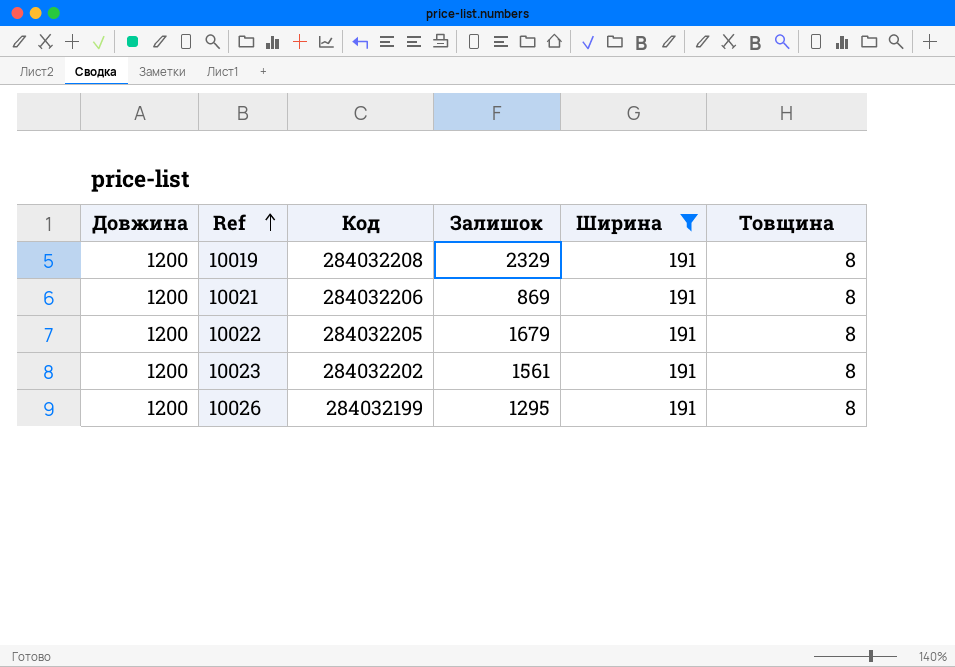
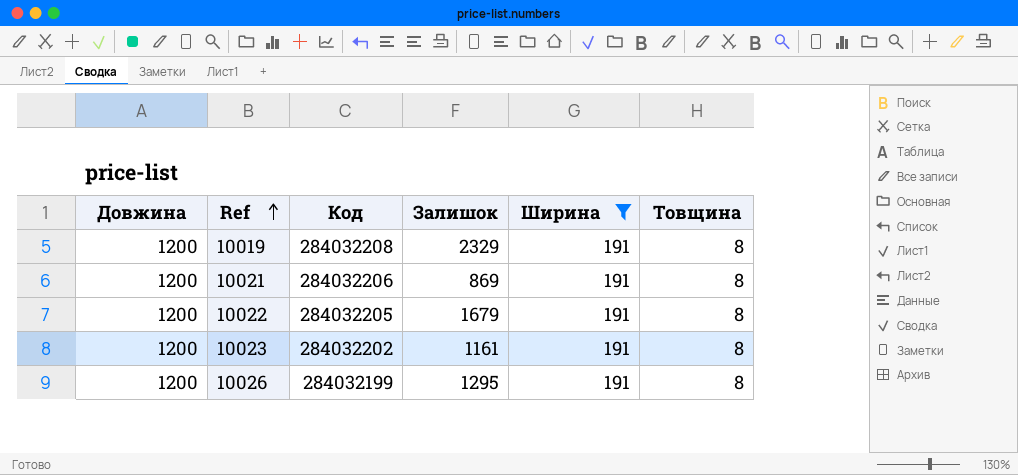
10023 | Залишок: 1561 -> 1161

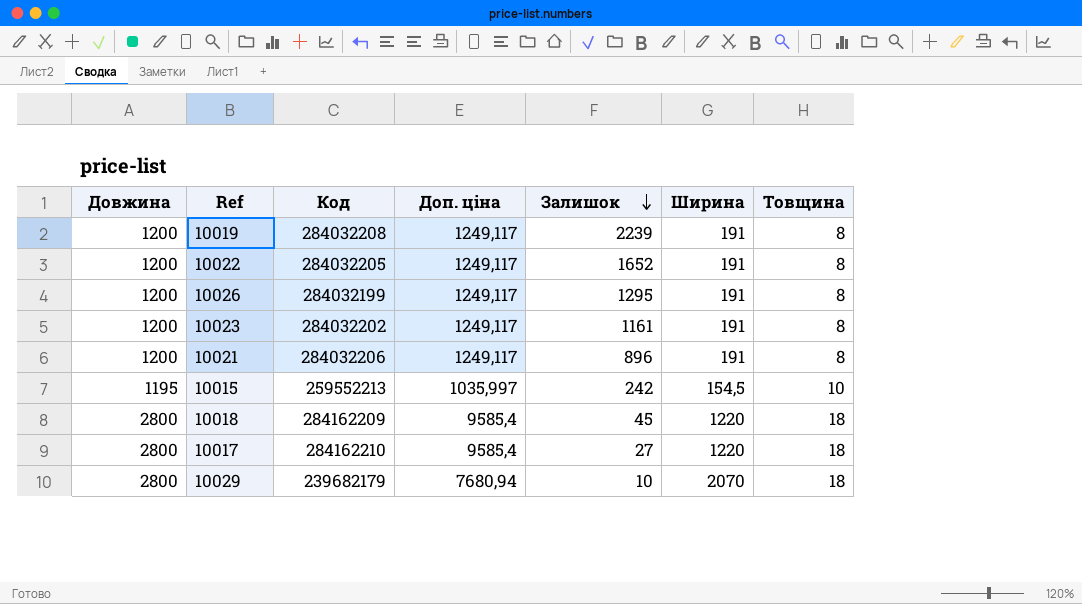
filter: Ширина = 191 -> none
row order: Ref ascending -> Залишок descending
column Доп. ціна | position: none -> 4
10019 | Залишок: 2329 -> 2239
10022 | Залишок: 1679 -> 1652
10021 | Залишок: 869 -> 896

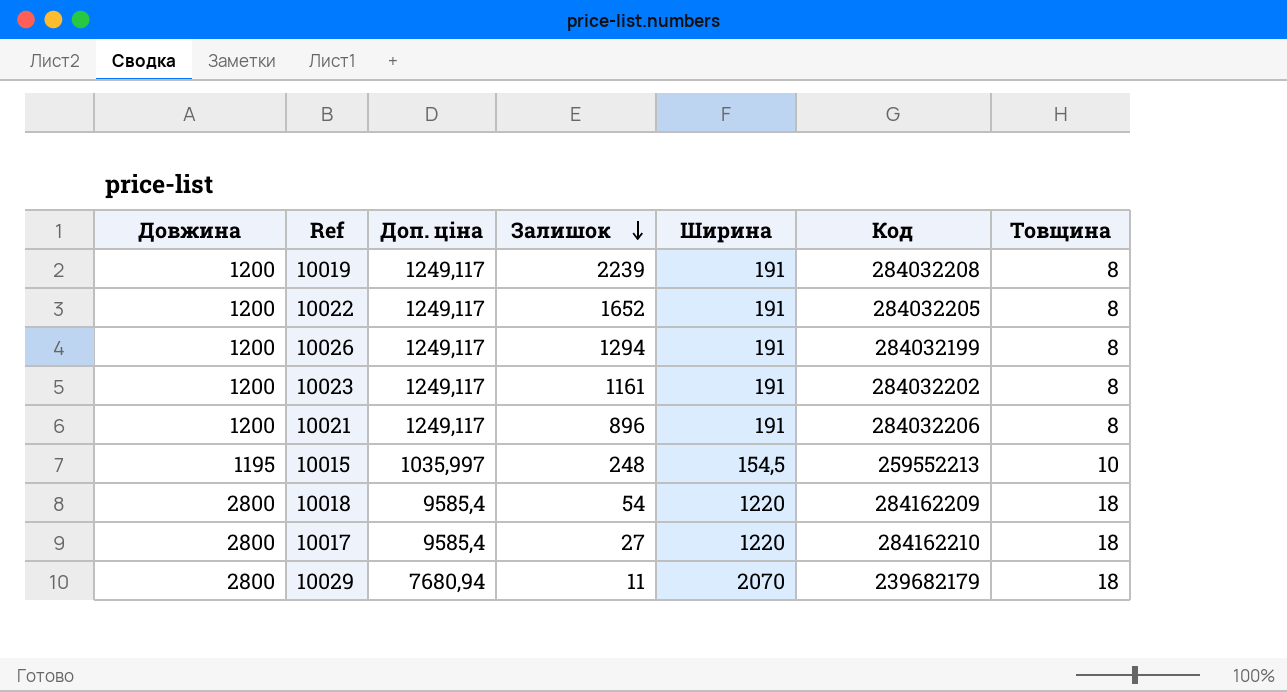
column Код | position: 3 -> 6
10026 | Залишок: 1295 -> 1294
10015 | Залишок: 242 -> 248
10018 | Залишок: 45 -> 54
10029 | Залишок: 10 -> 11

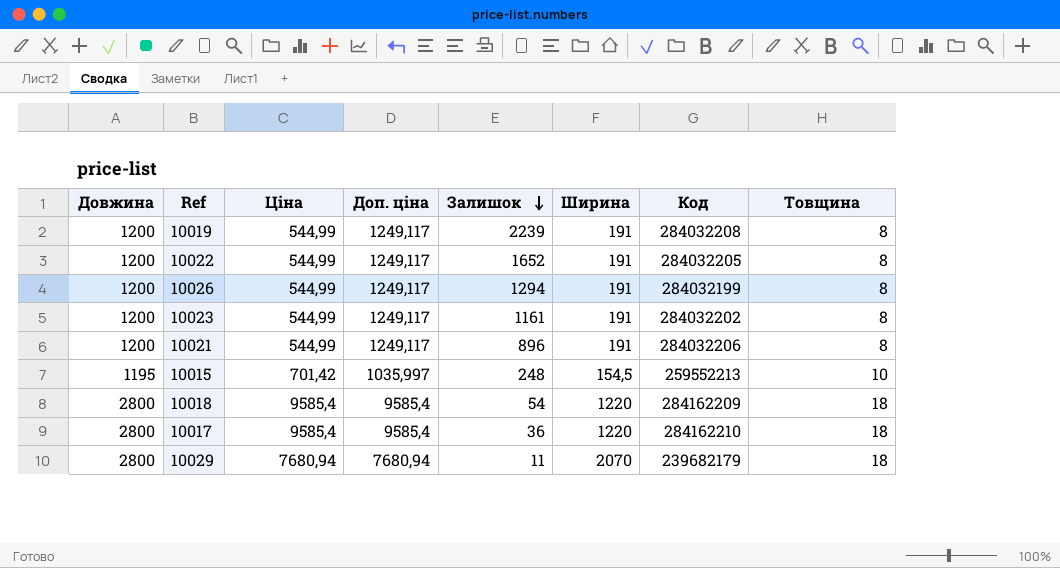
column Ціна | position: none -> 3
10017 | Залишок: 27 -> 36

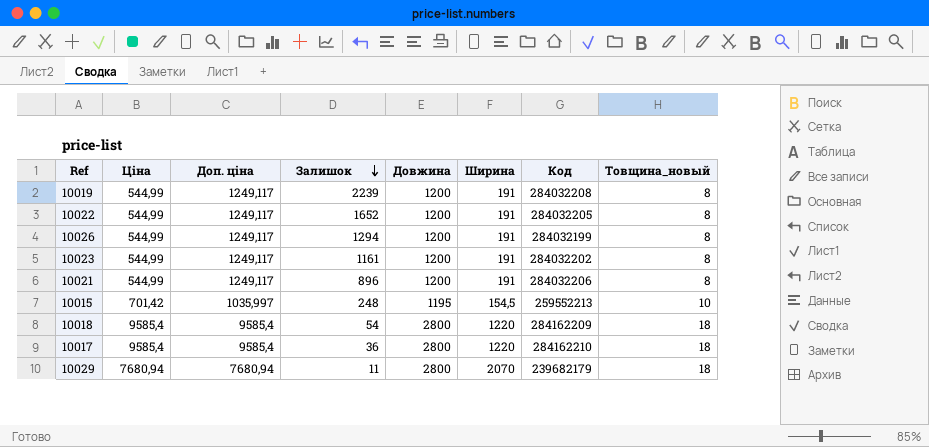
column Довжина | position: 1 -> 5
column name: Товщина -> Товщина_новый

